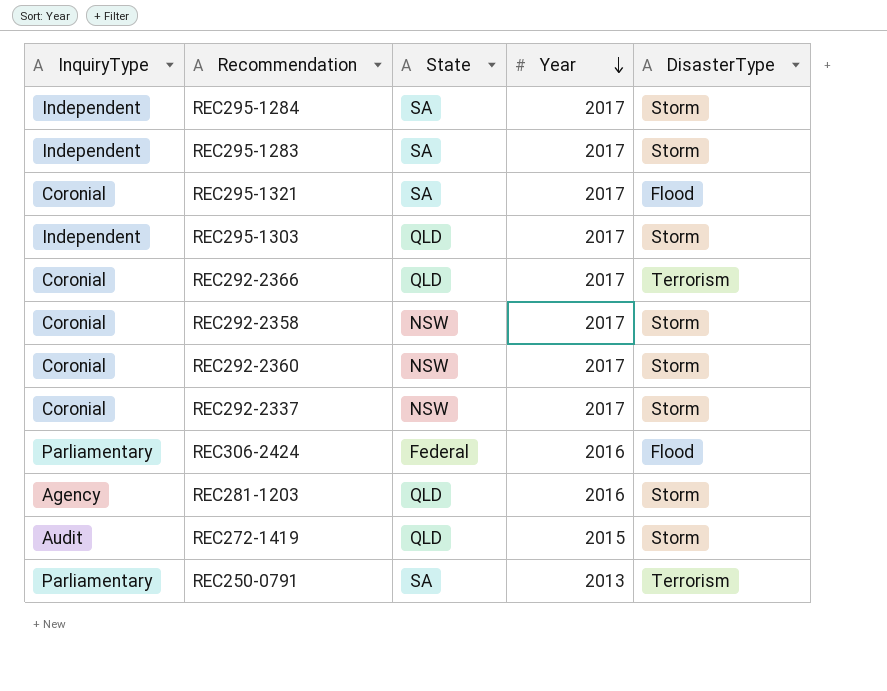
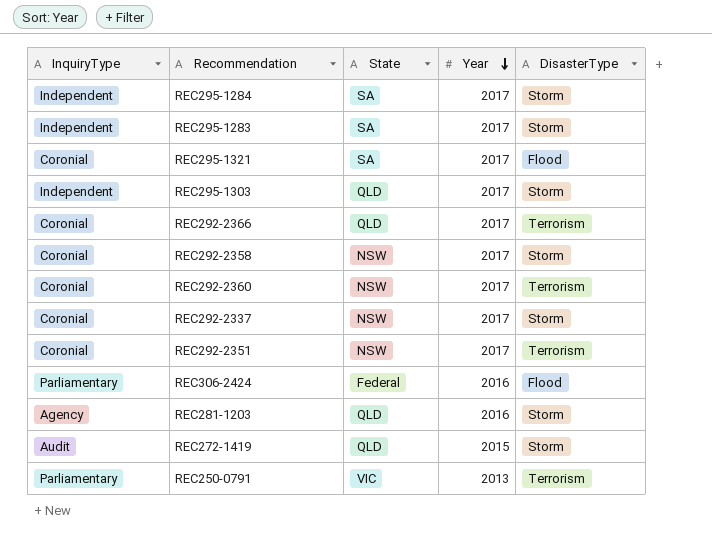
REC292-2360 | DisasterType: Storm -> Terrorism
row REC292-2351: none -> Coronial | NSW | 2017 | Terrorism
REC250-0791 | State: SA -> VIC

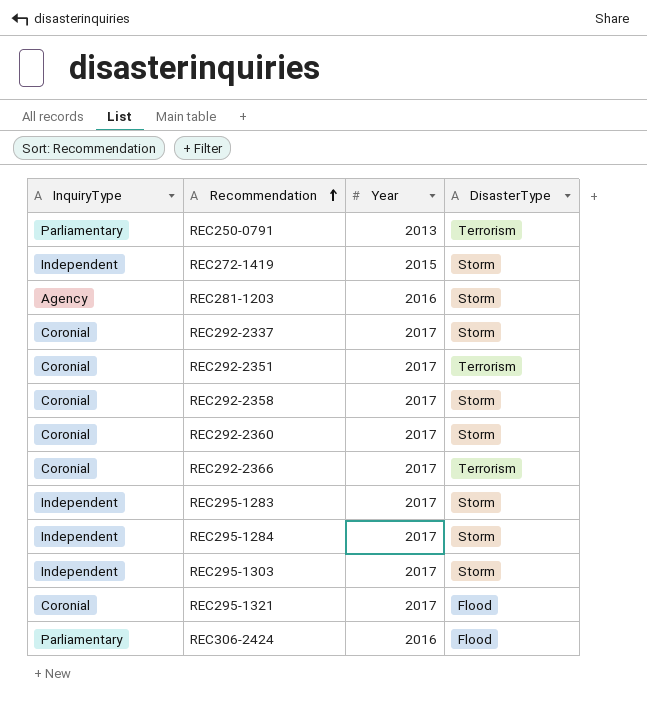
row order: Year descending -> Recommendation ascending
column State | position: 3 -> none
REC272-1419 | InquiryType: Audit -> Independent
REC292-2360 | DisasterType: Terrorism -> Storm

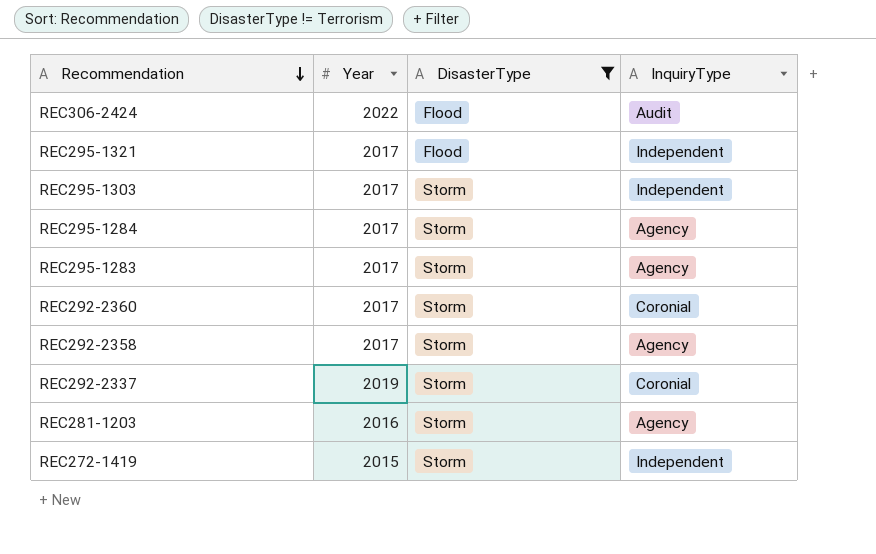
filter: none -> DisasterType != Terrorism
row order: Recommendation ascending -> Recommendation descending
column InquiryType | position: 1 -> 4
REC306-2424 | Year: 2016 -> 2022
REC306-2424 | InquiryType: Parliamentary -> Audit
REC295-1321 | InquiryType: Coronial -> Independent
REC295-1284 | InquiryType: Independent -> Agency
REC295-1283 | InquiryType: Independent -> Agency
REC292-2358 | InquiryType: Coronial -> Agency
REC292-2337 | Year: 2017 -> 2019

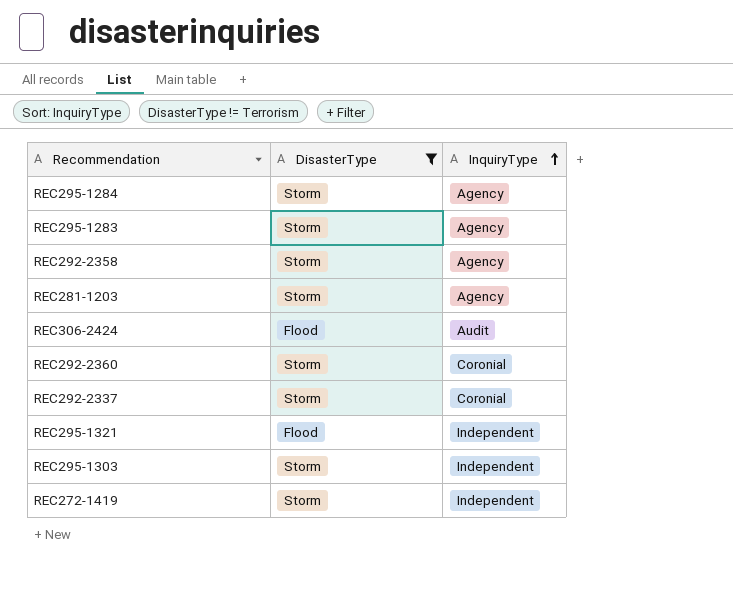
row order: Recommendation descending -> InquiryType ascending
column Year | position: 2 -> none

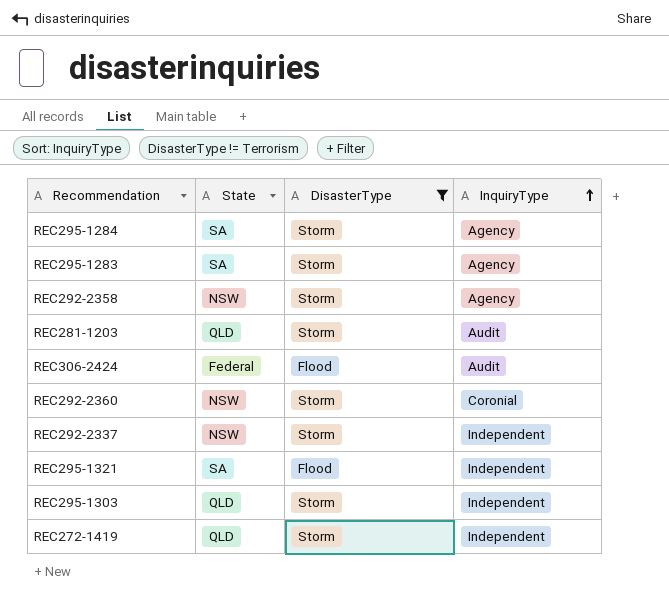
column State | position: none -> 2
REC281-1203 | InquiryType: Agency -> Audit
REC292-2337 | InquiryType: Coronial -> Independent

